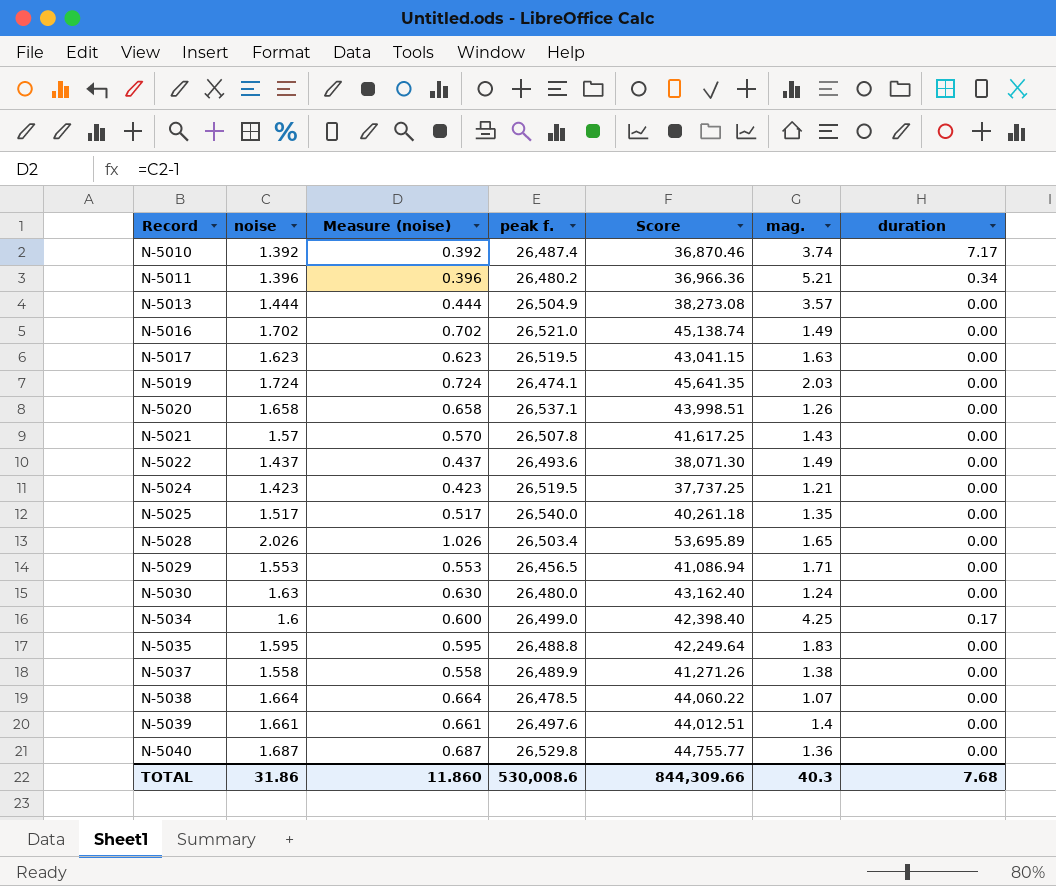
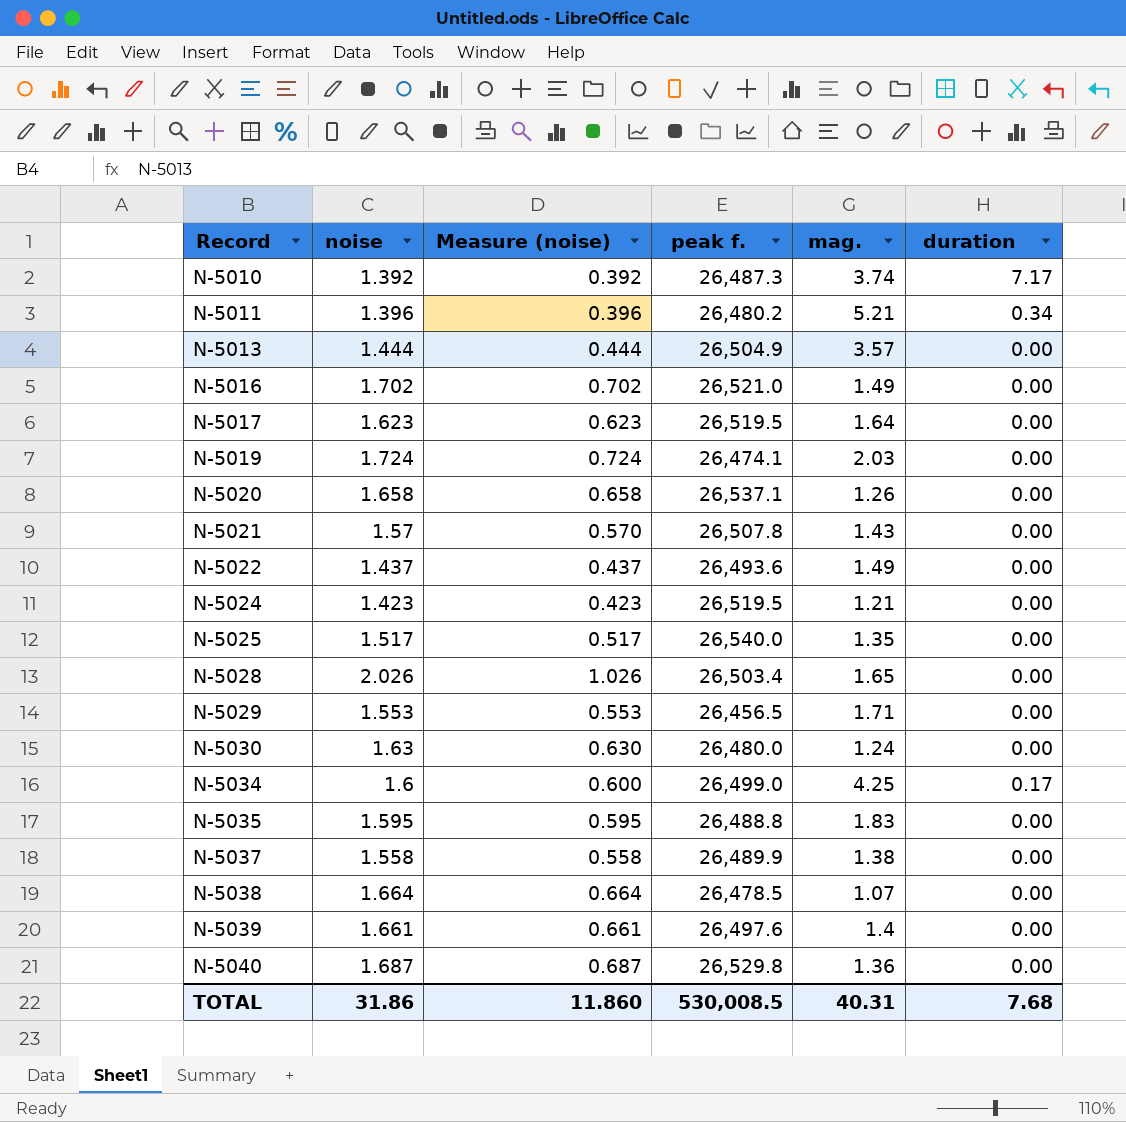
column Score | formula: [noise] * [peak f.] -> none
N-5010 | peak f.: 26,487.4 -> 26,487.3
N-5017 | mag.: 1.63 -> 1.64
TOTAL | peak f.: 530,008.6 -> 530,008.5
TOTAL | mag.: 40.3 -> 40.31

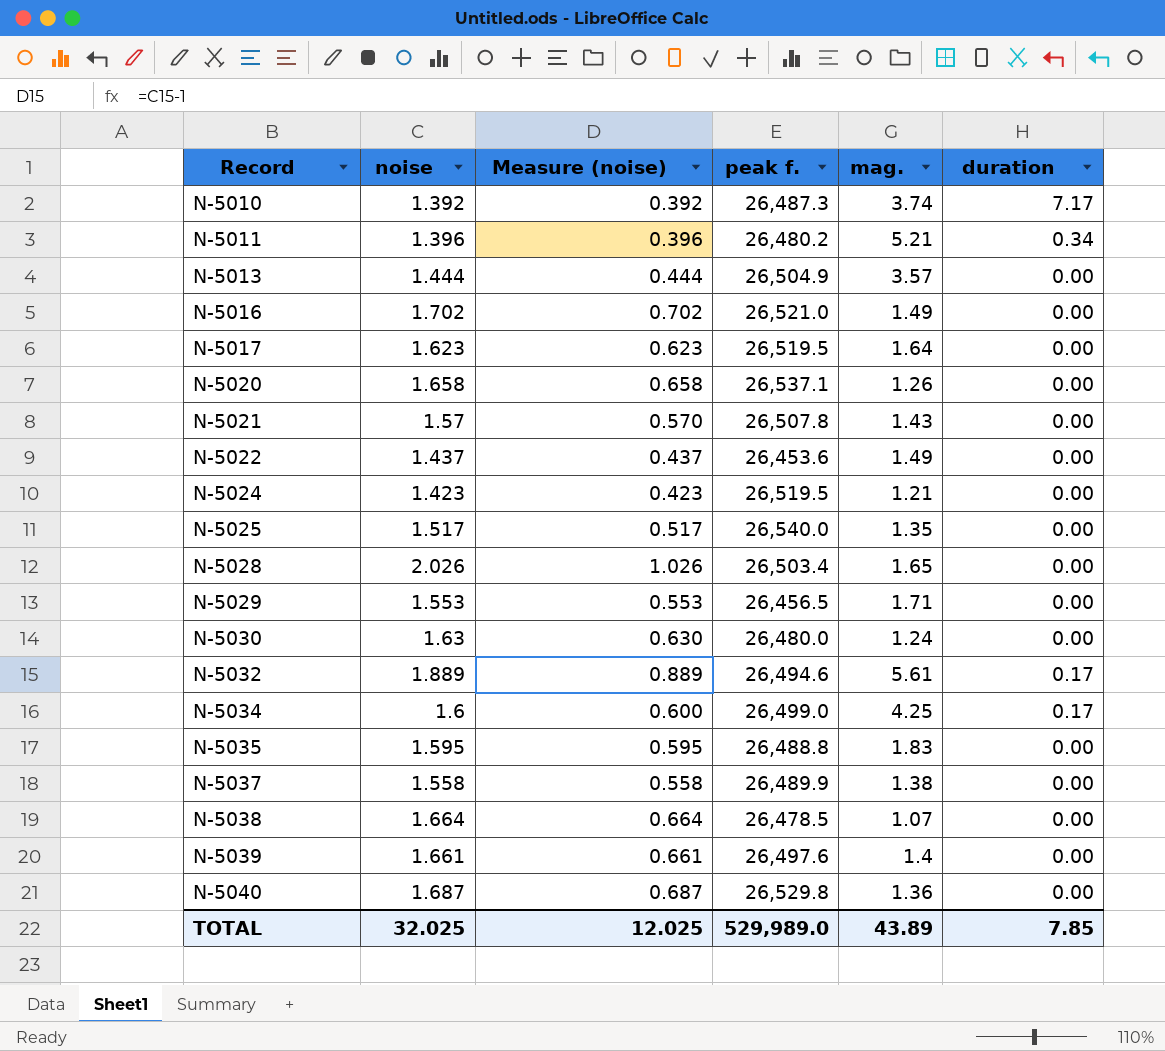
row N-5019: 1.724 | 0.724 | 26,474.1 | 2.03 | 0.00 -> none
N-5022 | peak f.: 26,493.6 -> 26,453.6
row N-5032: none -> 1.889 | 0.889 | 26,494.6 | 5.61 | 0.17
TOTAL | noise: 31.86 -> 32.025
TOTAL | Measure (noise): 11.860 -> 12.025
TOTAL | peak f.: 530,008.5 -> 529,989.0
TOTAL | mag.: 40.31 -> 43.89
TOTAL | duration: 7.68 -> 7.85

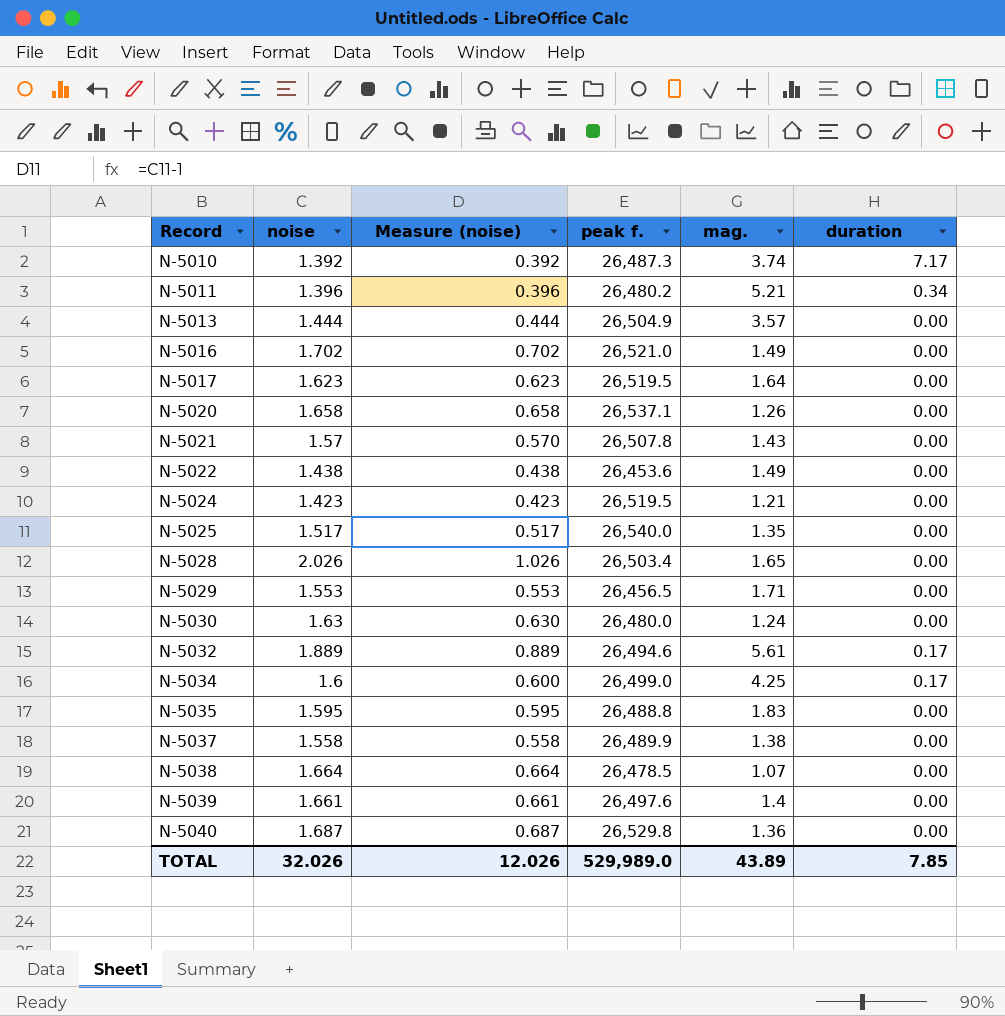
N-5022 | noise: 1.437 -> 1.438
N-5022 | Measure (noise): 0.437 -> 0.438
TOTAL | noise: 32.025 -> 32.026
TOTAL | Measure (noise): 12.025 -> 12.026

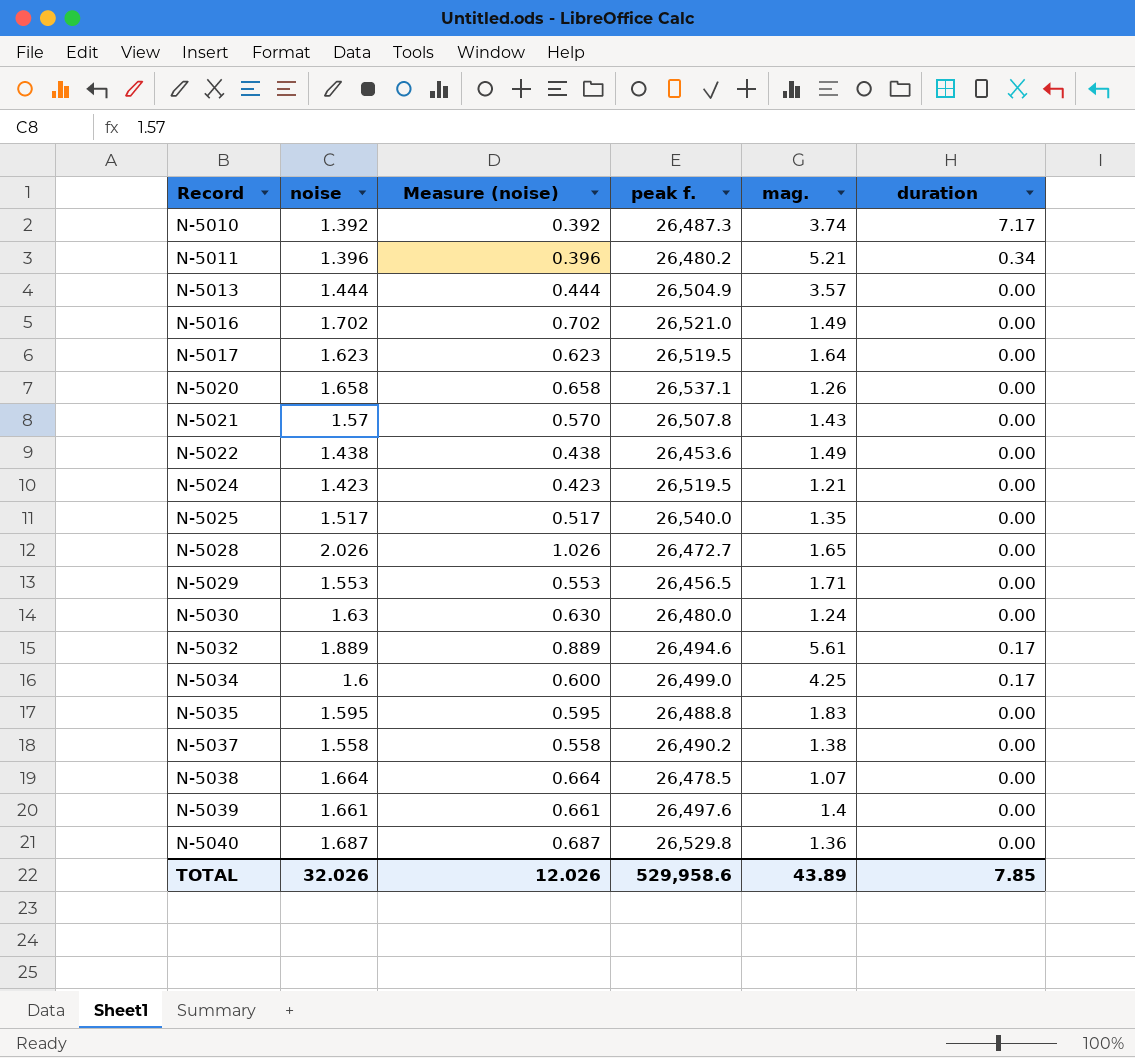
N-5028 | peak f.: 26,503.4 -> 26,472.7
N-5037 | peak f.: 26,489.9 -> 26,490.2
TOTAL | peak f.: 529,989.0 -> 529,958.6

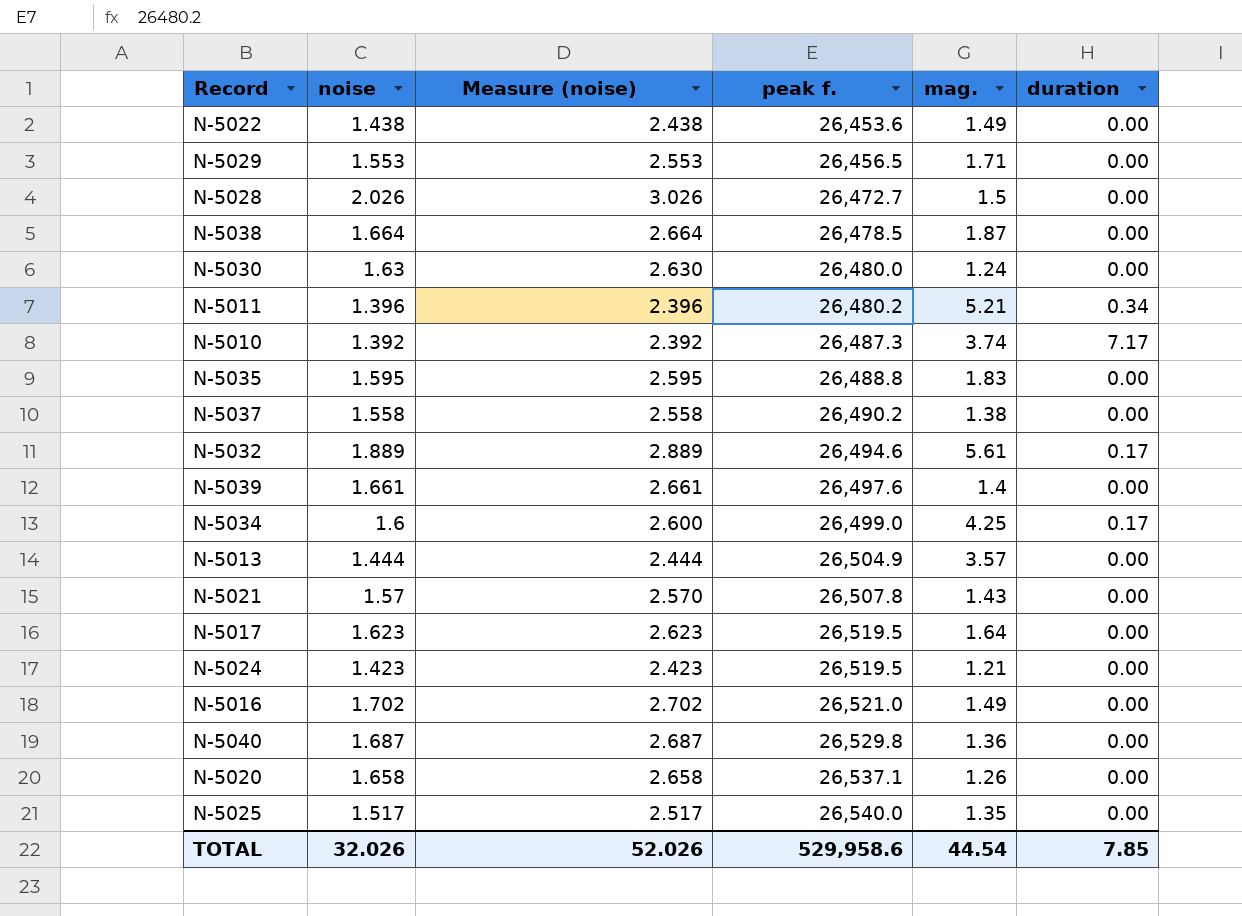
row order: Record ascending -> peak f. ascending
column Measure (noise) | formula: [noise] - 1 -> [noise] + 1
N-5028 | mag.: 1.65 -> 1.5
N-5038 | mag.: 1.07 -> 1.87
TOTAL | Measure (noise): 12.026 -> 52.026
TOTAL | mag.: 43.89 -> 44.54

